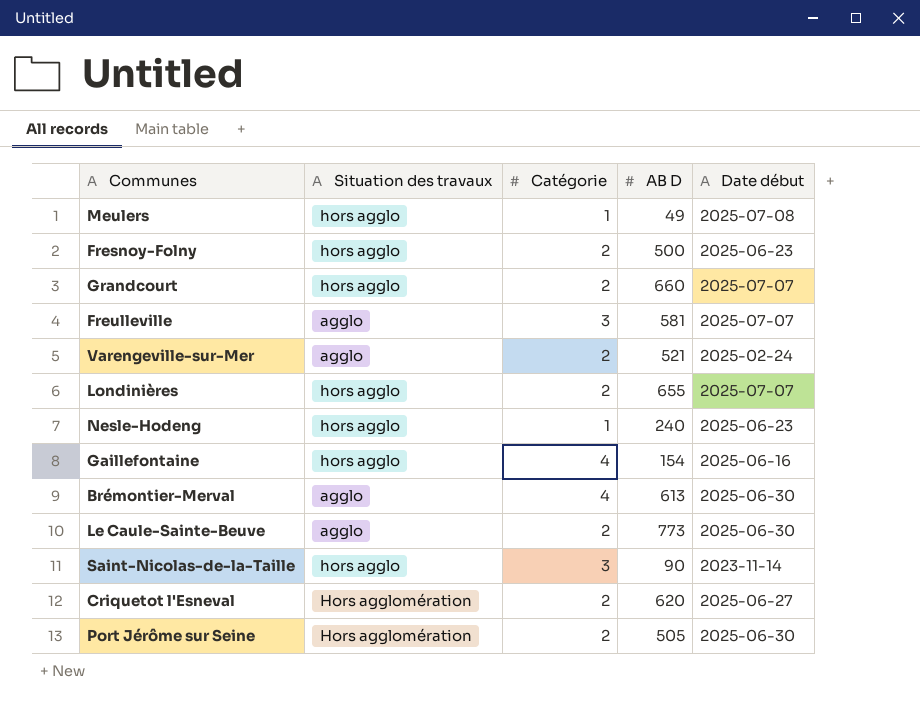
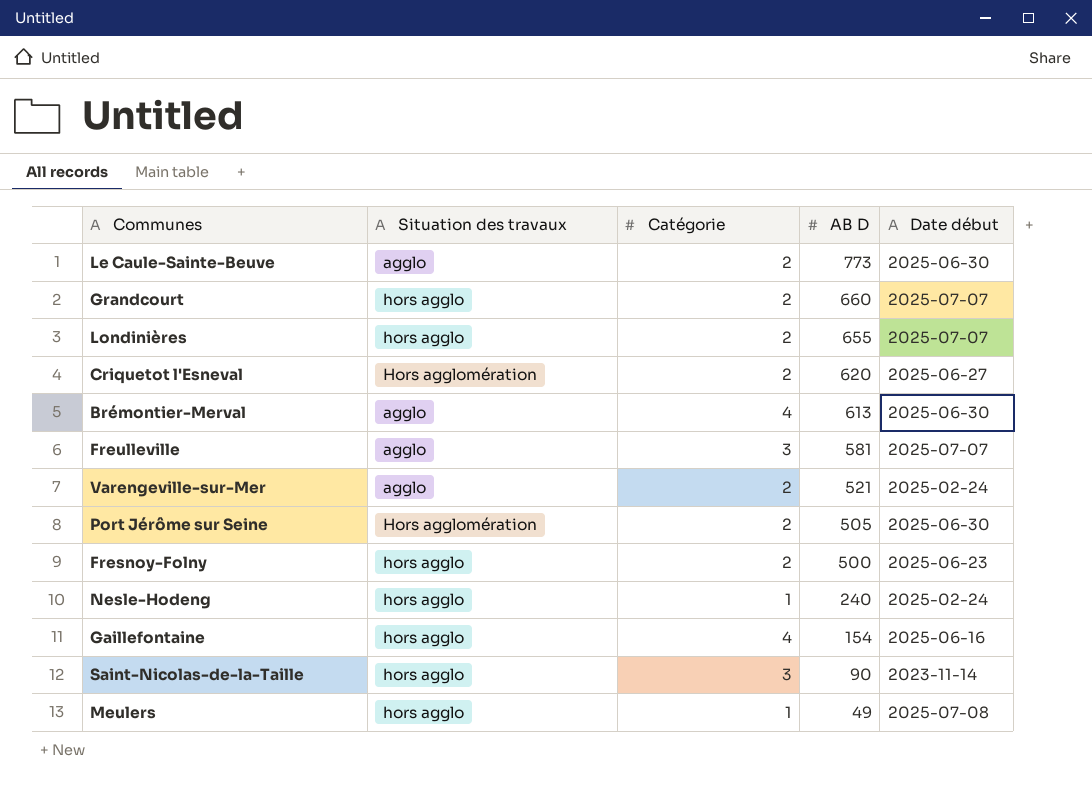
row order: none -> AB D descending
Nesle-Hodeng | Date début: 2025-06-23 -> 2025-02-24

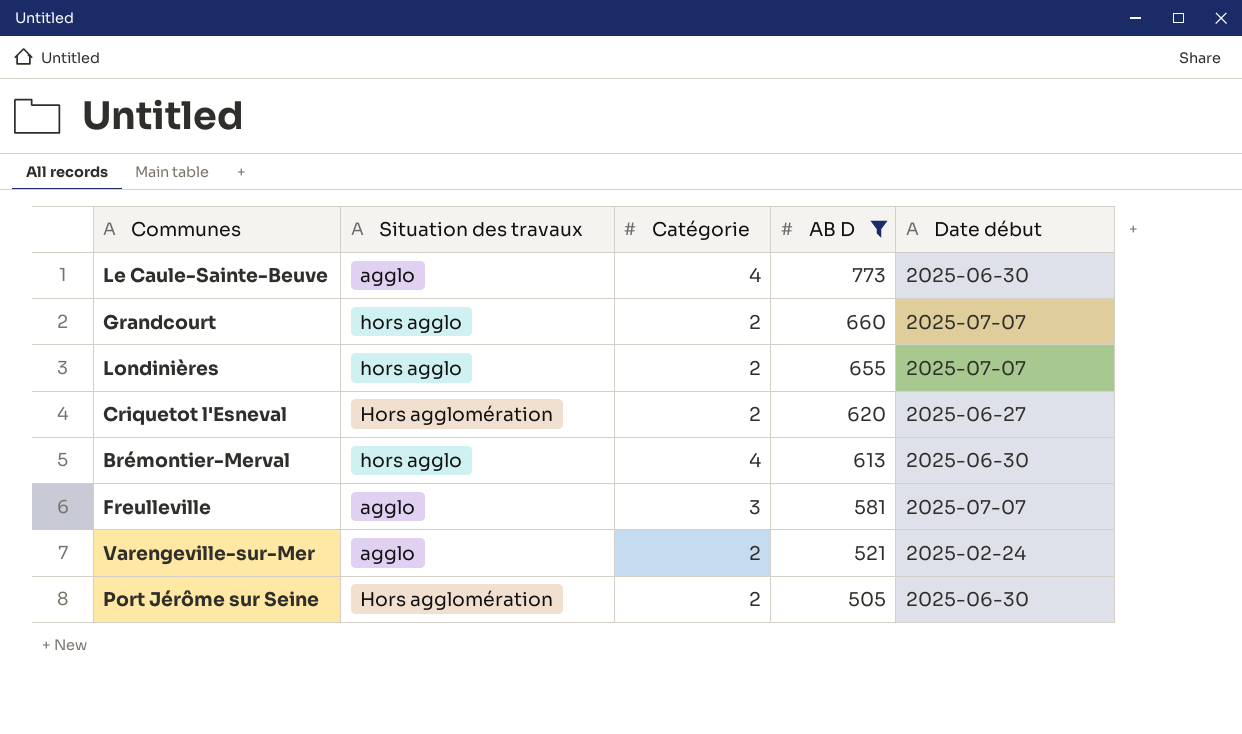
filter: none -> AB D >= 505
Le Caule-Sainte-Beuve | Catégorie: 2 -> 4
Brémontier-Merval | Situation des travaux: agglo -> hors agglo

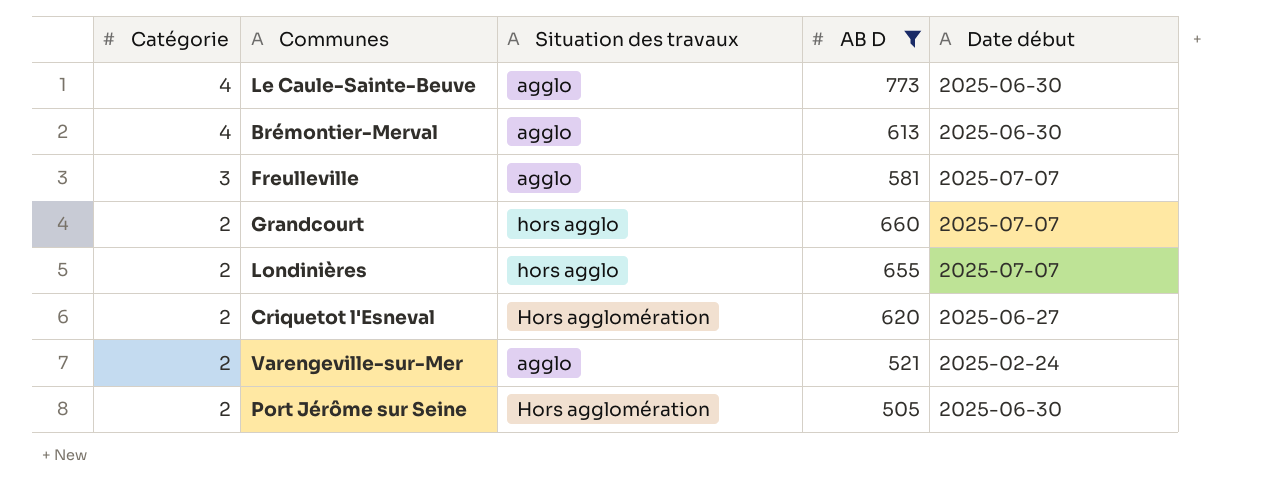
row order: AB D descending -> Catégorie descending
column Catégorie | position: 3 -> 1
Brémontier-Merval | Situation des travaux: hors agglo -> agglo

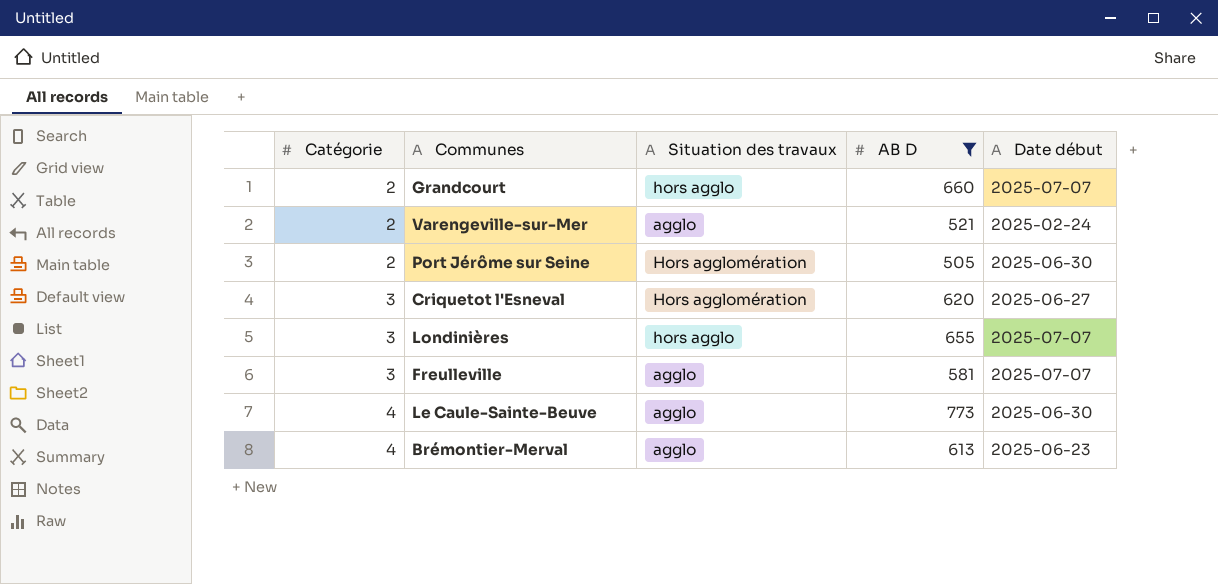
row order: Catégorie descending -> Catégorie ascending
Criquetot l'Esneval | Catégorie: 2 -> 3
Londinières | Catégorie: 2 -> 3
Brémontier-Merval | Date début: 2025-06-30 -> 2025-06-23

